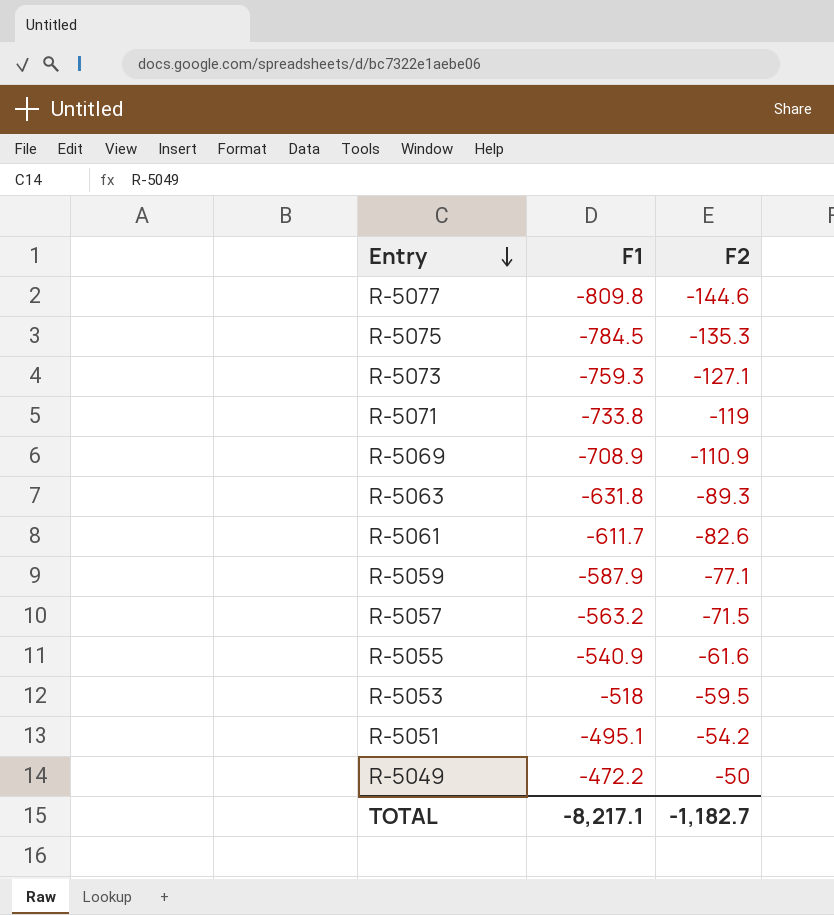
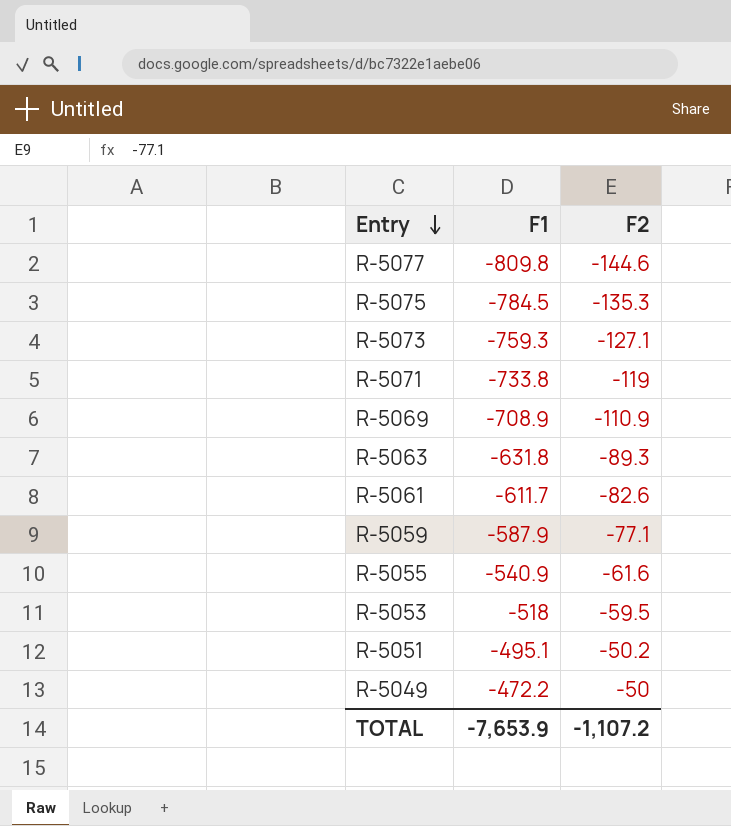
row R-5057: -563.2 | -71.5 -> none
R-5051 | F2: -54.2 -> -50.2
TOTAL | F1: -8,217.1 -> -7,653.9
TOTAL | F2: -1,182.7 -> -1,107.2

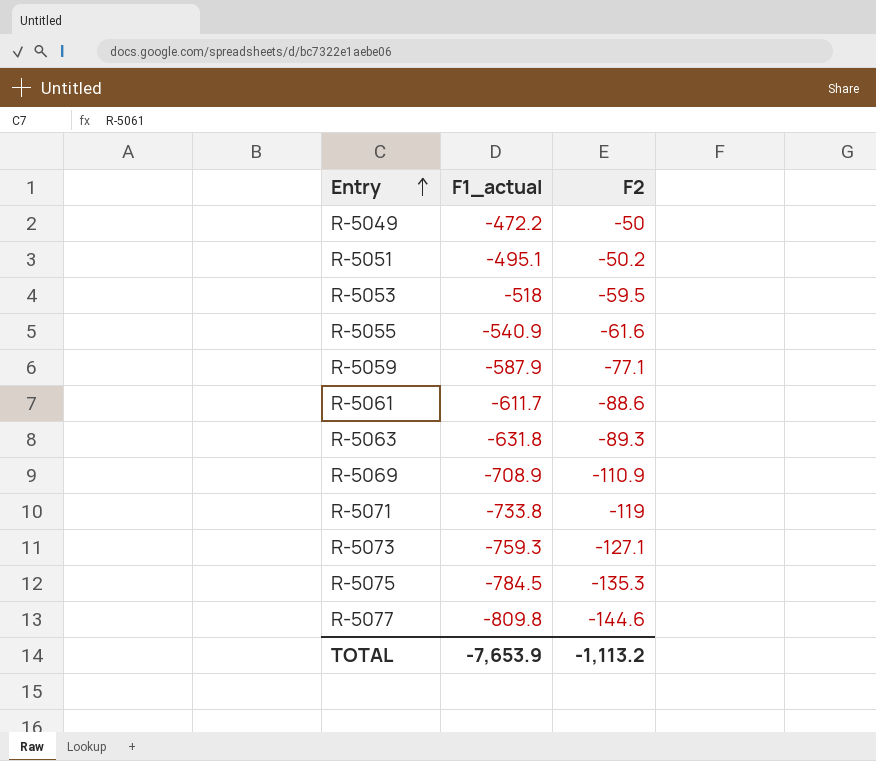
row order: Entry descending -> Entry ascending
column name: F1 -> F1_actual
R-5061 | F2: -82.6 -> -88.6
TOTAL | F2: -1,107.2 -> -1,113.2

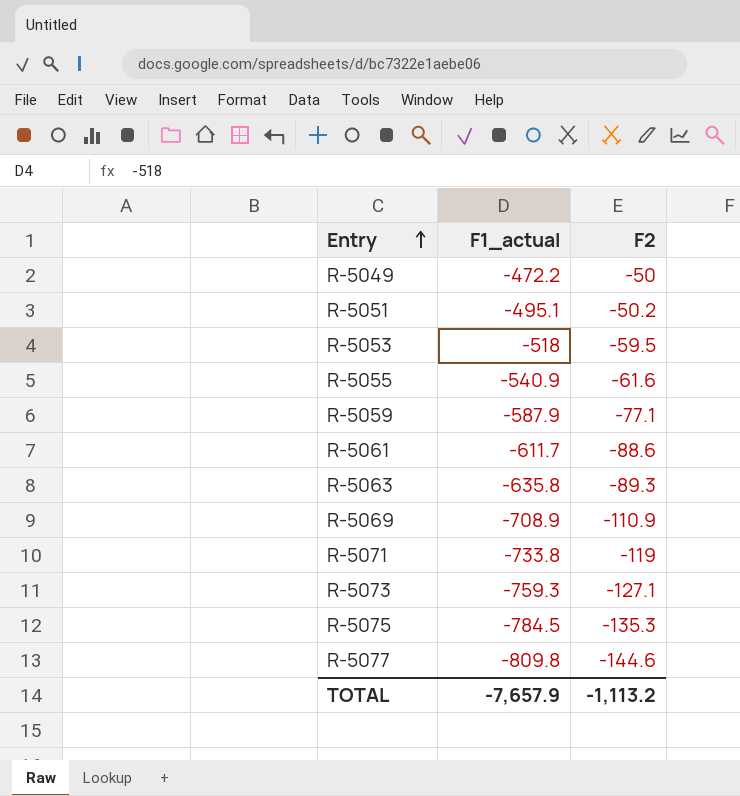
R-5063 | F1_actual: -631.8 -> -635.8
TOTAL | F1_actual: -7,653.9 -> -7,657.9

